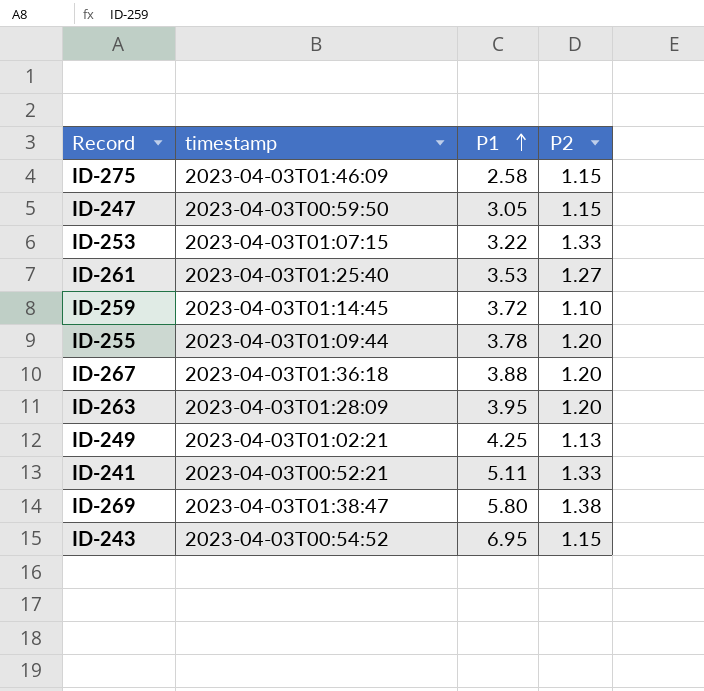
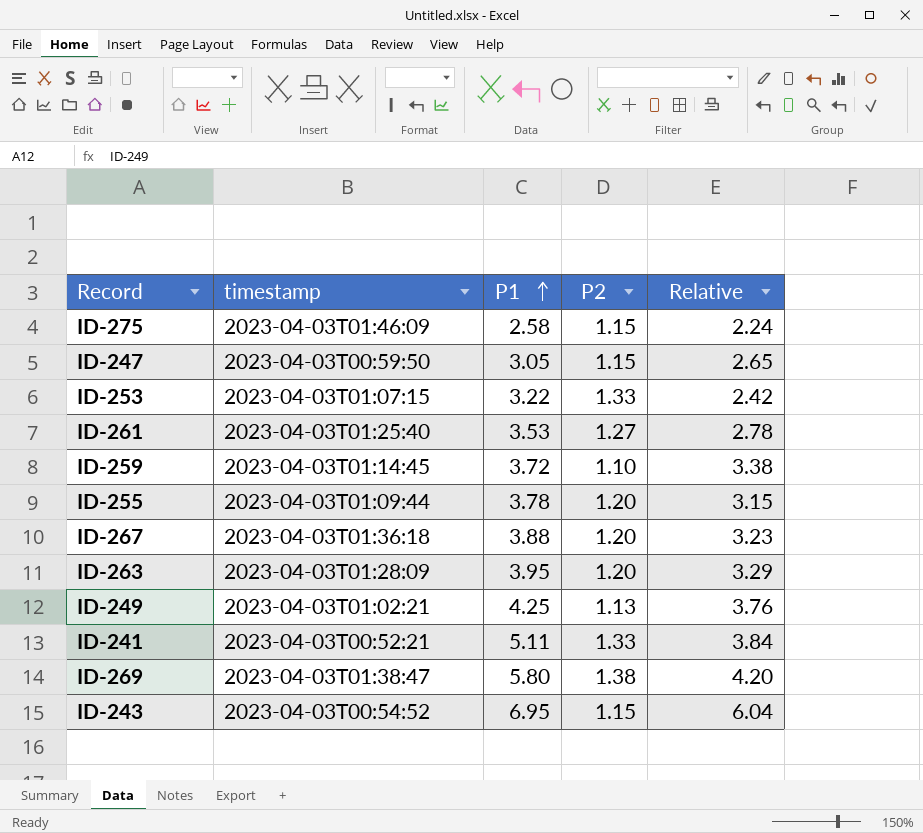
column Relative | formula: none -> [P1] / [P2]

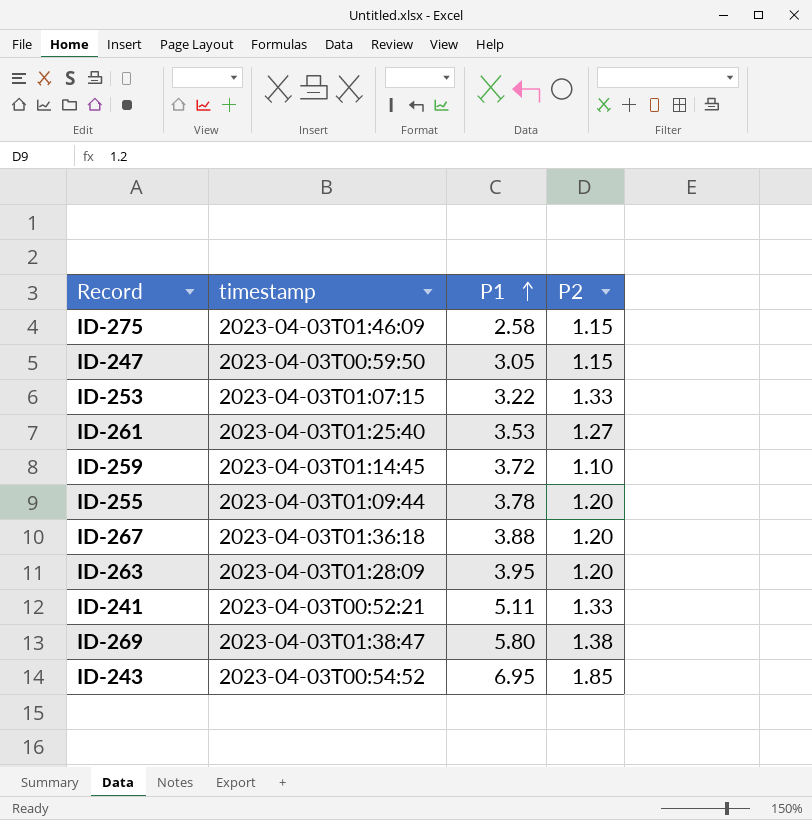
column Relative | formula: [P1] / [P2] -> none
row ID-249: 2023-04-03T01:02:21 | 4.25 | 1.13 | 3.76 -> none
ID-243 | P2: 1.15 -> 1.85

